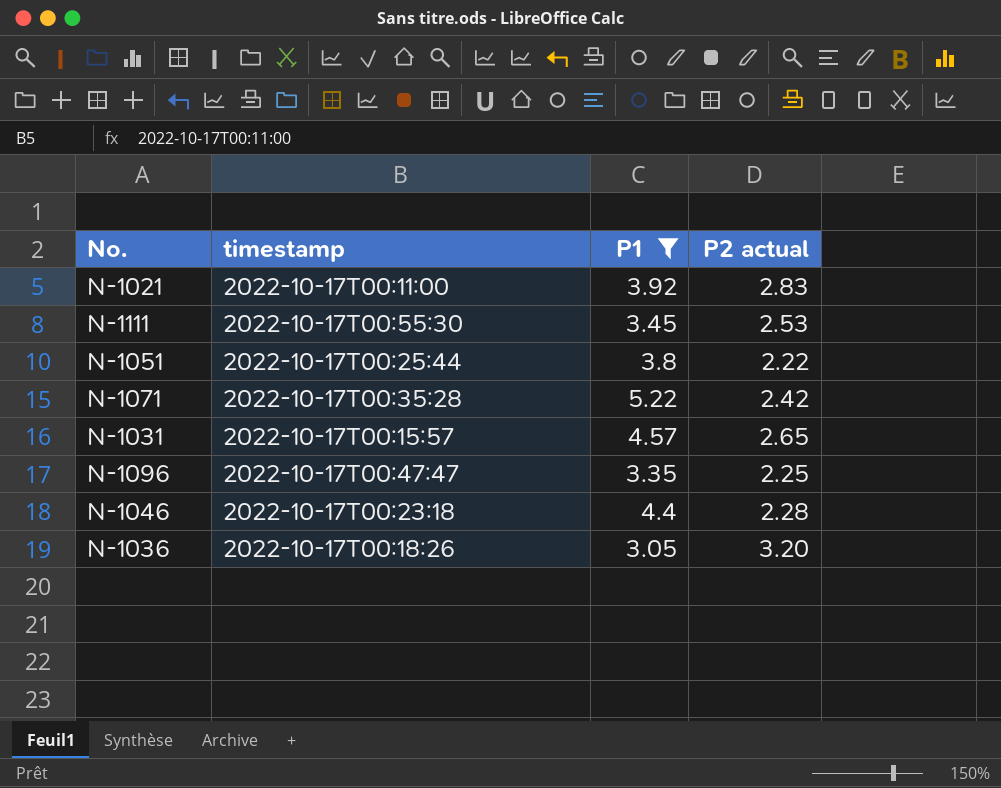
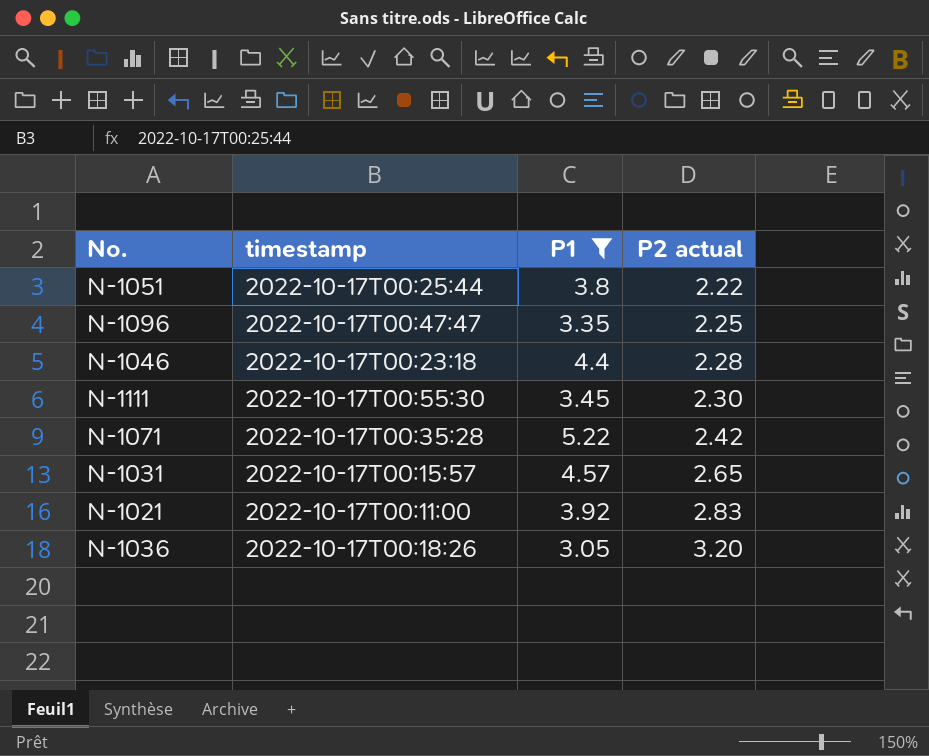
row order: none -> P2 actual ascending
N-1111 | P2 actual: 2.53 -> 2.30

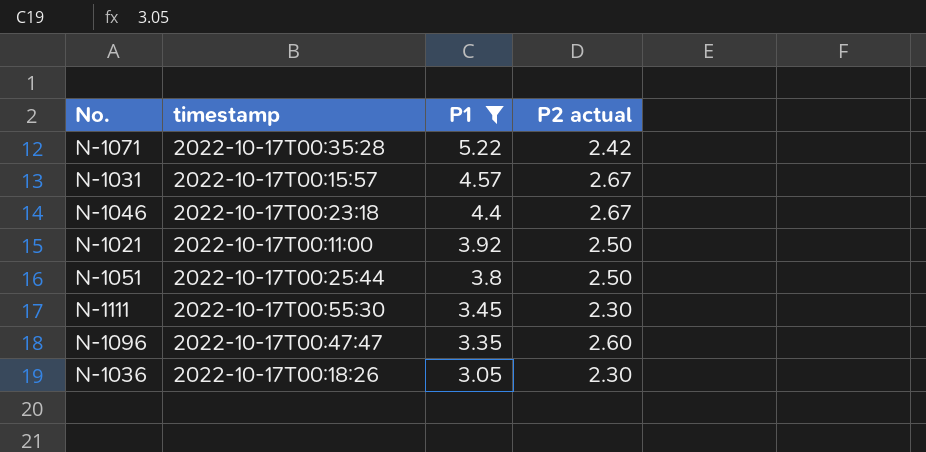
row order: P2 actual ascending -> P1 descending
N-1031 | P2 actual: 2.65 -> 2.67
N-1046 | P2 actual: 2.28 -> 2.67
N-1021 | P2 actual: 2.83 -> 2.50
N-1051 | P2 actual: 2.22 -> 2.50
N-1096 | P2 actual: 2.25 -> 2.60
N-1036 | P2 actual: 3.20 -> 2.30

